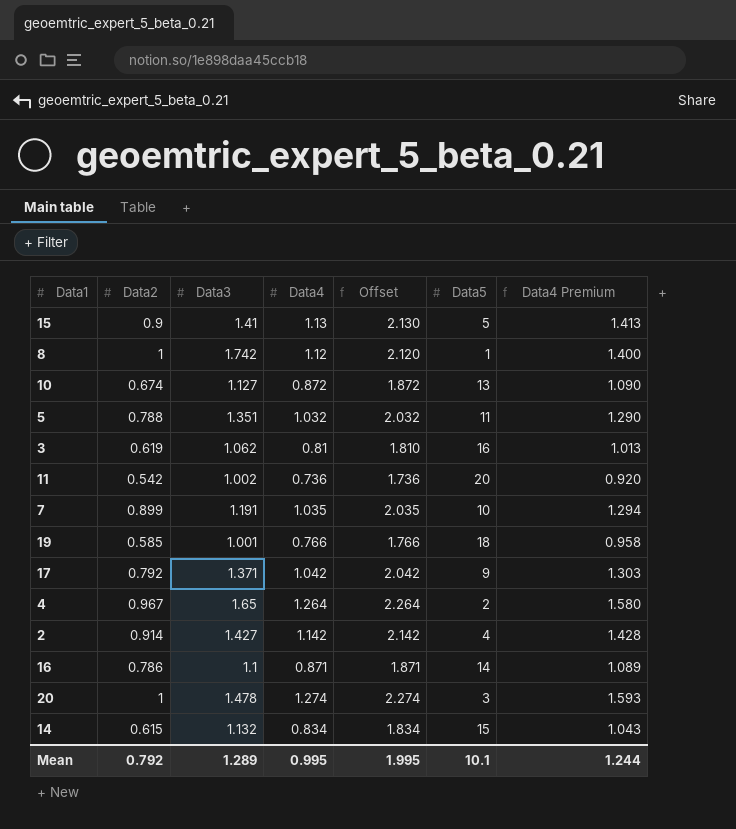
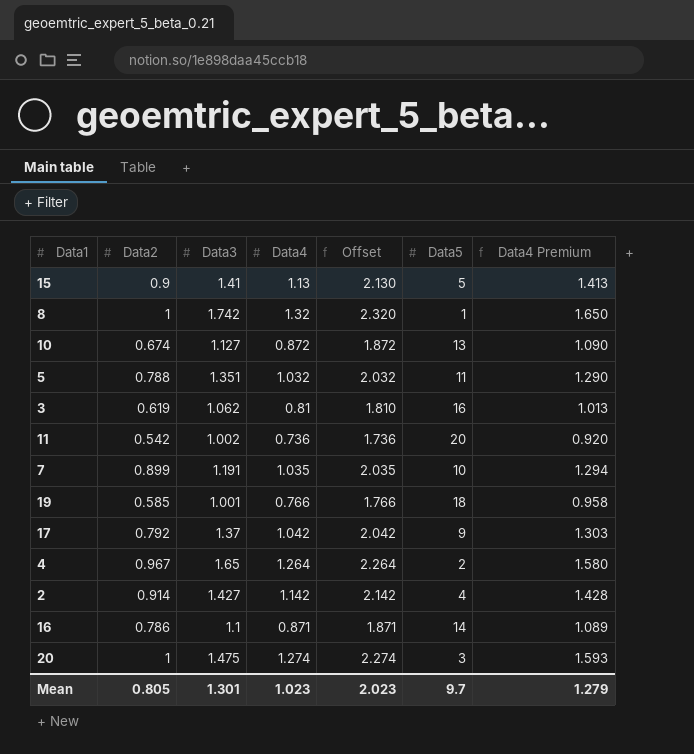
row 14: 0.615 | 1.132 | 0.834 | 1.834 | 15 | 1.043 -> none
8 | Data4: 1.12 -> 1.32
8 | Offset: 2.120 -> 2.320
8 | Data4 Premium: 1.400 -> 1.650
17 | Data3: 1.371 -> 1.37
20 | Data3: 1.478 -> 1.475
Mean | Data2: 0.792 -> 0.805
Mean | Data3: 1.289 -> 1.301
Mean | Data4: 0.995 -> 1.023
Mean | Offset: 1.995 -> 2.023
Mean | Data5: 10.1 -> 9.7
Mean | Data4 Premium: 1.244 -> 1.279

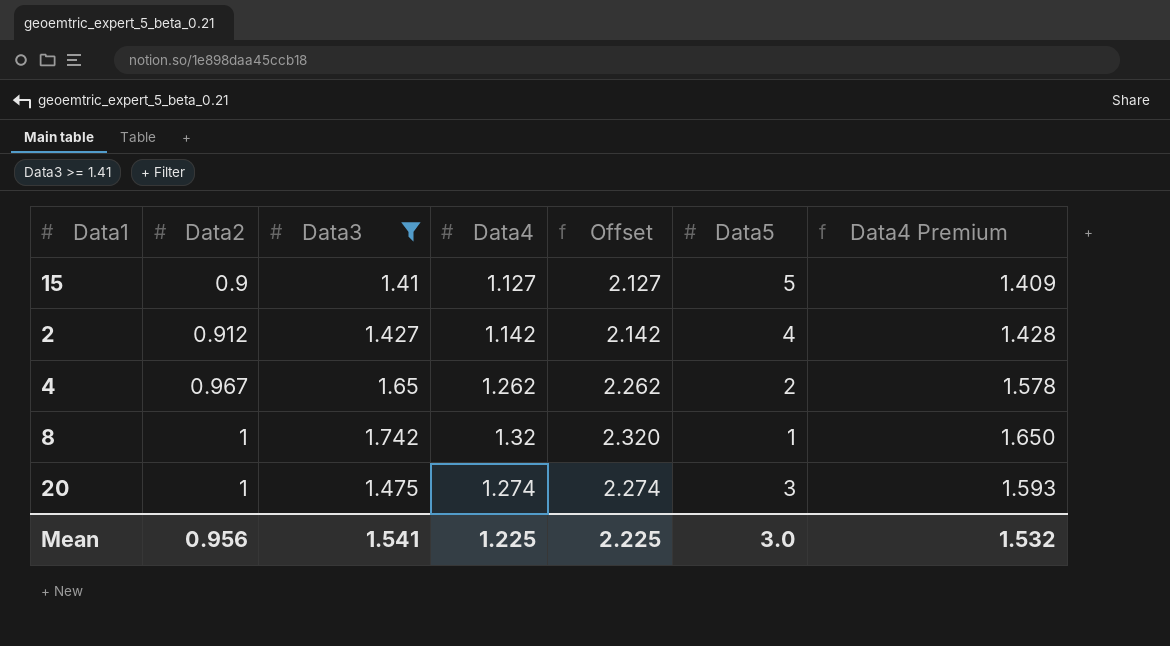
filter: none -> Data3 >= 1.41
row order: none -> Data2 ascending
15 | Data4: 1.13 -> 1.127
15 | Offset: 2.130 -> 2.127
15 | Data4 Premium: 1.413 -> 1.409
2 | Data2: 0.914 -> 0.912
4 | Data4: 1.264 -> 1.262
4 | Offset: 2.264 -> 2.262
4 | Data4 Premium: 1.580 -> 1.578
Mean | Data2: 0.805 -> 0.956
Mean | Data3: 1.301 -> 1.541
Mean | Data4: 1.023 -> 1.225
Mean | Offset: 2.023 -> 2.225
Mean | Data5: 9.7 -> 3.0
Mean | Data4 Premium: 1.279 -> 1.532

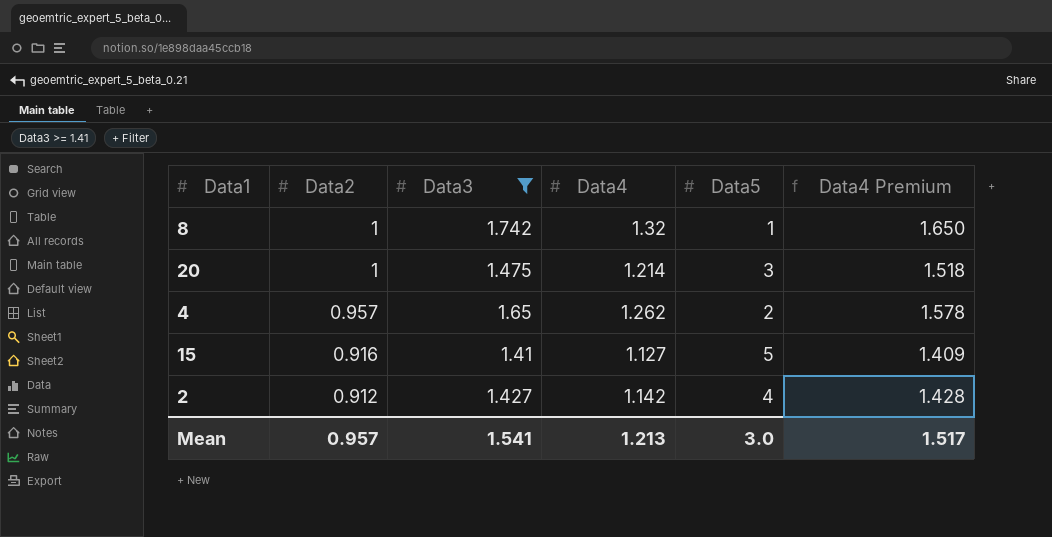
row order: Data2 ascending -> Data2 descending
column Offset | formula: [Data4] + 1 -> none
20 | Data4: 1.274 -> 1.214
20 | Data4 Premium: 1.593 -> 1.518
4 | Data2: 0.967 -> 0.957
15 | Data2: 0.9 -> 0.916
Mean | Data2: 0.956 -> 0.957
Mean | Data4: 1.225 -> 1.213
Mean | Data4 Premium: 1.532 -> 1.517

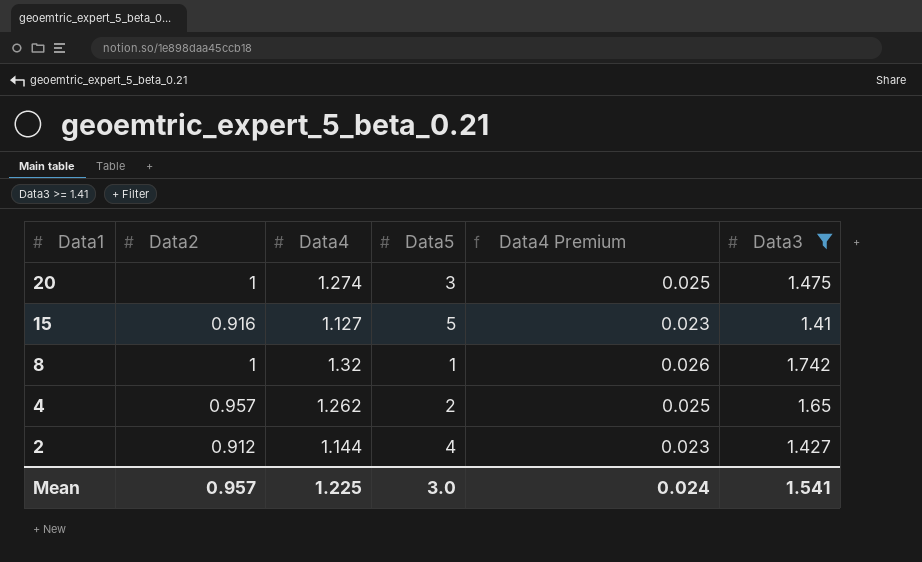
row order: Data2 descending -> Data1 descending
column Data4 Premium | formula: [Data4] * 1.25 -> [Data4] * 0.02
column Data3 | position: 3 -> 6
20 | Data4: 1.214 -> 1.274
2 | Data4: 1.142 -> 1.144
Mean | Data4: 1.213 -> 1.225
Mean | Data4 Premium: 1.517 -> 0.024

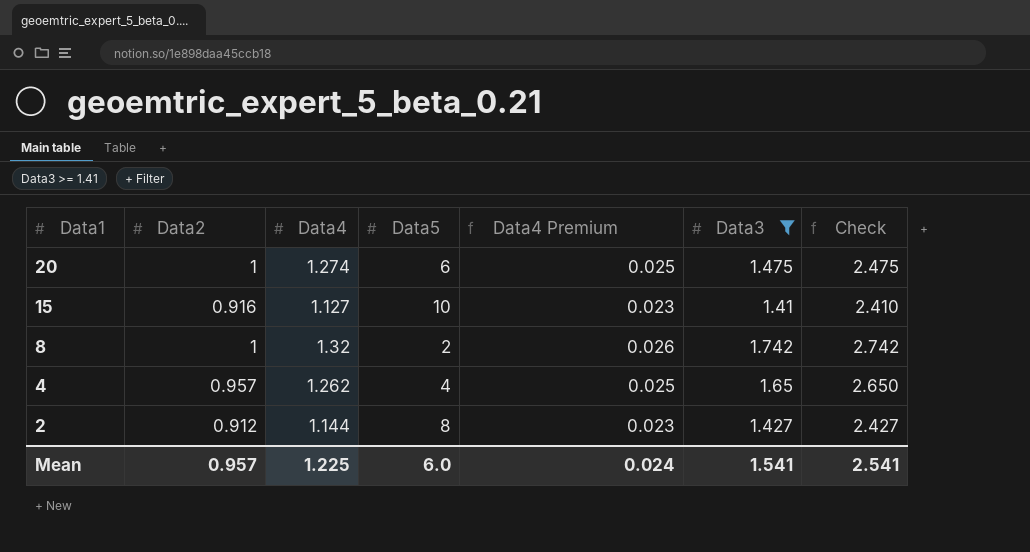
column Check | formula: none -> [Data3] + 1
20 | Data5: 3 -> 6
15 | Data5: 5 -> 10
8 | Data5: 1 -> 2
4 | Data5: 2 -> 4
2 | Data5: 4 -> 8
Mean | Data5: 3.0 -> 6.0

